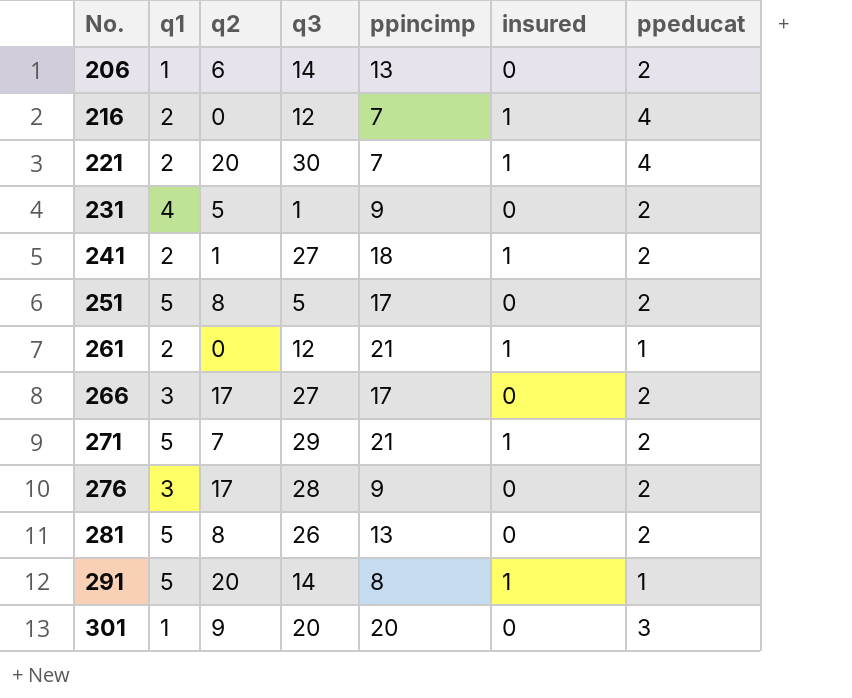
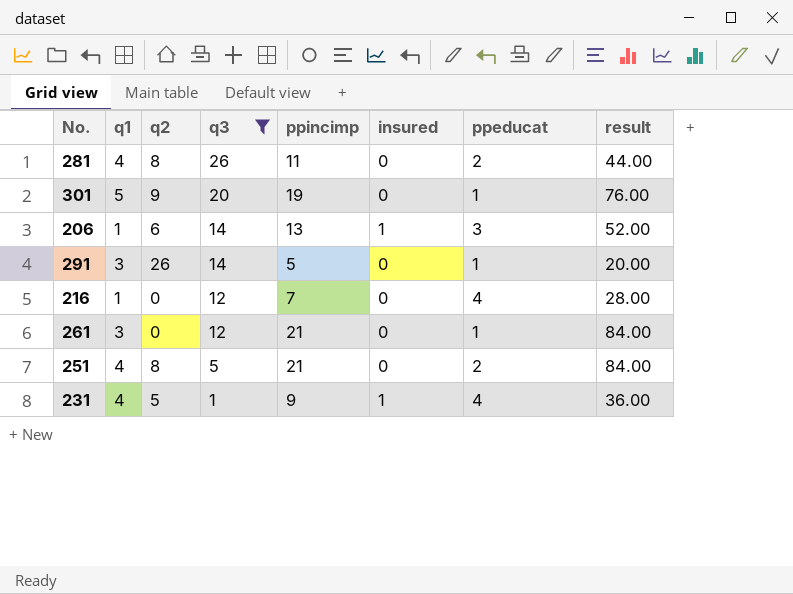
filter: none -> q3 <= 26
row order: No. ascending -> q3 descending
column result | formula: none -> [ppincimp] * 4
281 | q1: 5 -> 4
281 | ppincimp: 13 -> 11
301 | q1: 1 -> 5
301 | ppincimp: 20 -> 19
301 | ppeducat: 3 -> 1
206 | insured: 0 -> 1
206 | ppeducat: 2 -> 3
291 | q1: 5 -> 3
291 | q2: 20 -> 26
291 | ppincimp: 8 -> 5
291 | insured: 1 -> 0
216 | q1: 2 -> 1
216 | insured: 1 -> 0
261 | q1: 2 -> 3
261 | insured: 1 -> 0
251 | q1: 5 -> 4
251 | ppincimp: 17 -> 21
231 | insured: 0 -> 1
231 | ppeducat: 2 -> 4

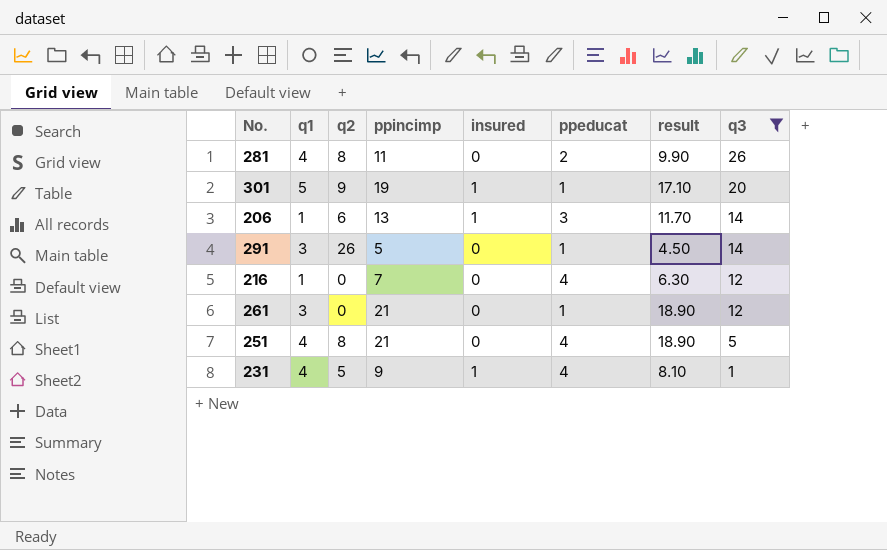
column result | formula: [ppincimp] * 4 -> [ppincimp] * 0.9
column q3 | position: 4 -> 8
301 | insured: 0 -> 1
251 | ppeducat: 2 -> 4

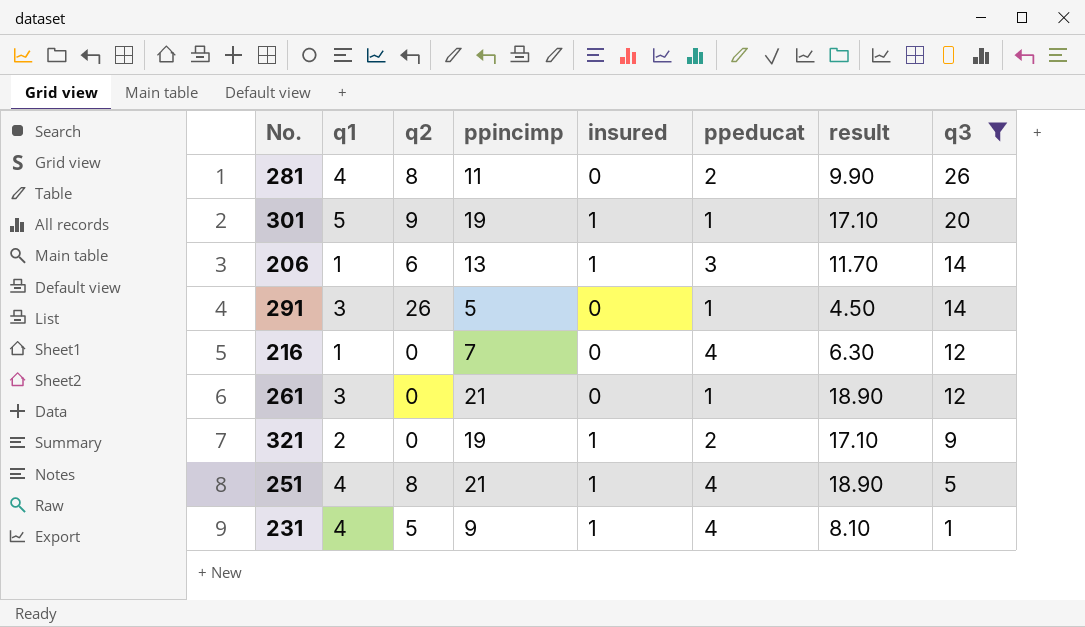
row 321: none -> 2 | 0 | 19 | 1 | 2 | 17.10 | 9
251 | insured: 0 -> 1

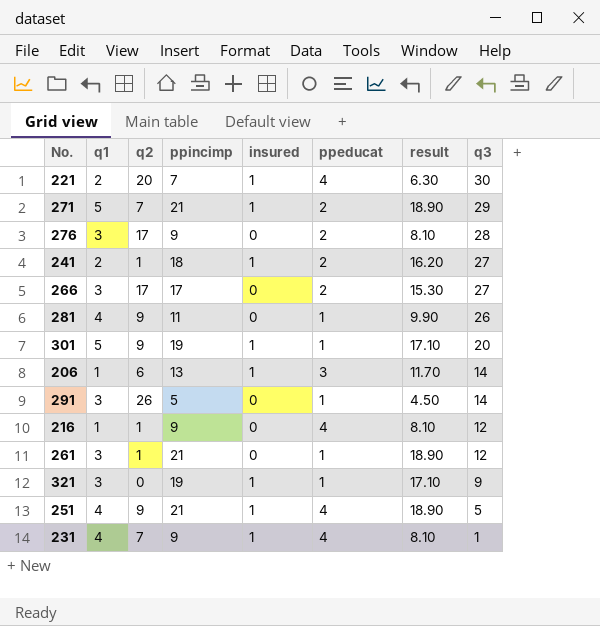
filter: q3 <= 26 -> none
281 | q2: 8 -> 9
281 | ppeducat: 2 -> 1
216 | q2: 0 -> 1
216 | ppincimp: 7 -> 9
216 | result: 6.30 -> 8.10
261 | q2: 0 -> 1
321 | q1: 2 -> 3
321 | ppeducat: 2 -> 1
251 | q2: 8 -> 9
231 | q2: 5 -> 7

